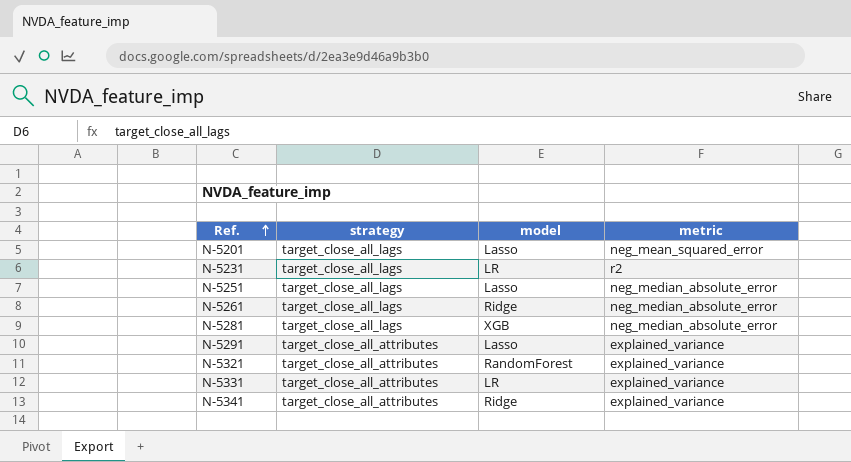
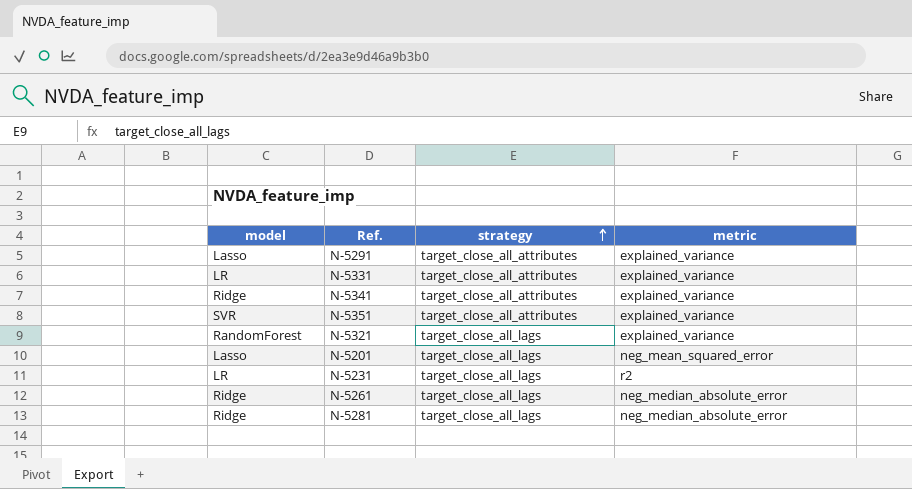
row order: Ref. ascending -> strategy ascending
column model | position: 3 -> 1
row N-5251: target_close_all_lags | Lasso | neg_median_absolute_error -> none
row N-5351: none -> SVR | target_close_all_attributes | explained_variance
N-5321 | strategy: target_close_all_attributes -> target_close_all_lags
N-5281 | model: XGB -> Ridge

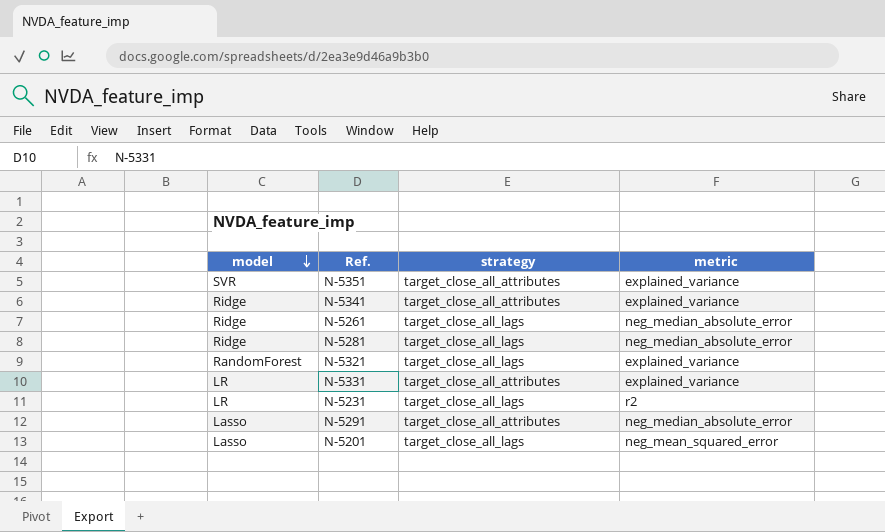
row order: strategy ascending -> model descending
N-5291 | metric: explained_variance -> neg_median_absolute_error

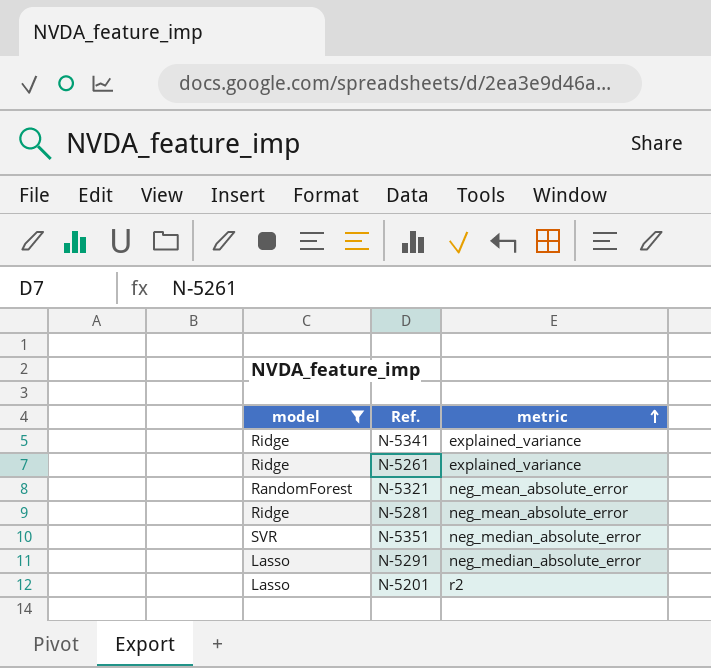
filter: none -> model != LR
row order: model descending -> metric ascending
column strategy | position: 3 -> none
N-5261 | metric: neg_median_absolute_error -> explained_variance
N-5321 | metric: explained_variance -> neg_mean_absolute_error
N-5281 | metric: neg_median_absolute_error -> neg_mean_absolute_error
N-5351 | metric: explained_variance -> neg_median_absolute_error
N-5201 | metric: neg_mean_squared_error -> r2

